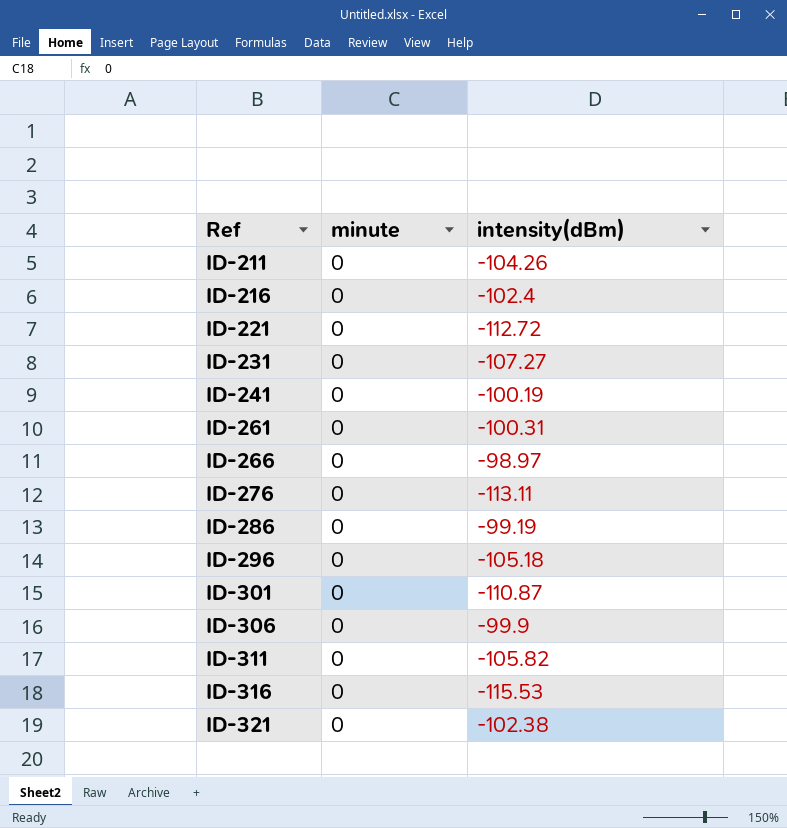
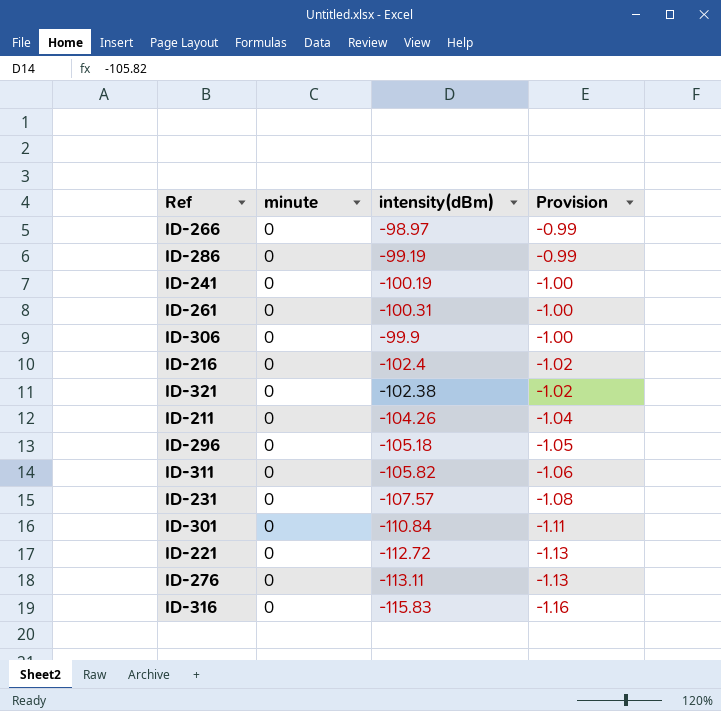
row order: Ref ascending -> Provision descending
column Provision | formula: none -> [intensity(dBm)] * 0.01
ID-231 | intensity(dBm): -107.27 -> -107.57
ID-301 | intensity(dBm): -110.87 -> -110.84
ID-316 | intensity(dBm): -115.53 -> -115.83

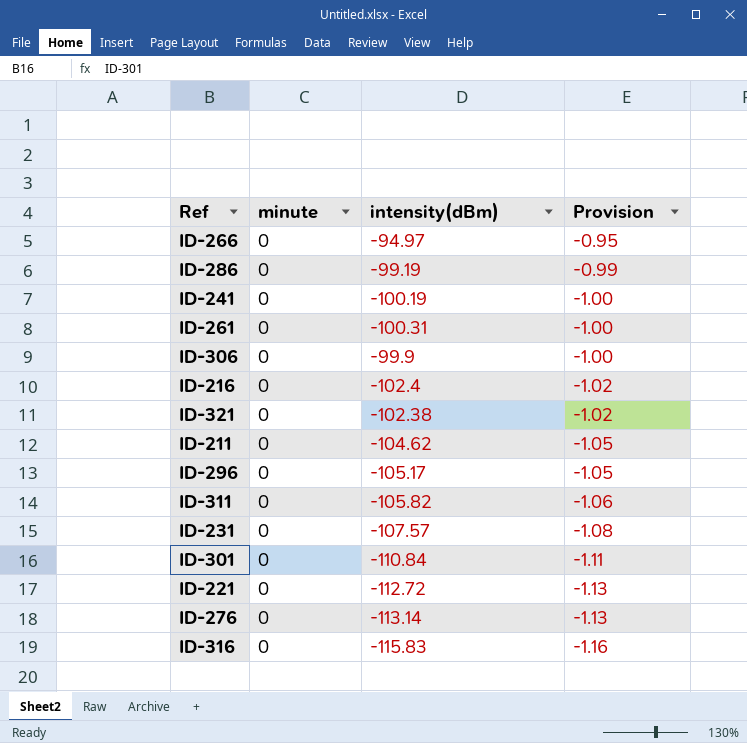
ID-266 | intensity(dBm): -98.97 -> -94.97
ID-266 | Provision: -0.99 -> -0.95
ID-211 | intensity(dBm): -104.26 -> -104.62
ID-211 | Provision: -1.04 -> -1.05
ID-296 | intensity(dBm): -105.18 -> -105.17
ID-276 | intensity(dBm): -113.11 -> -113.14

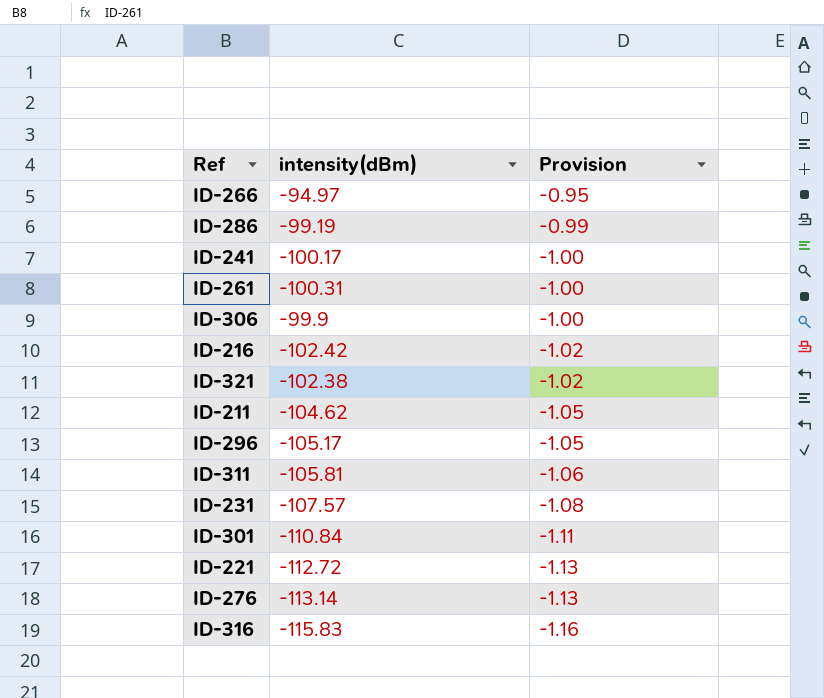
column minute | position: 2 -> none
ID-241 | intensity(dBm): -100.19 -> -100.17
ID-216 | intensity(dBm): -102.4 -> -102.42
ID-311 | intensity(dBm): -105.82 -> -105.81

